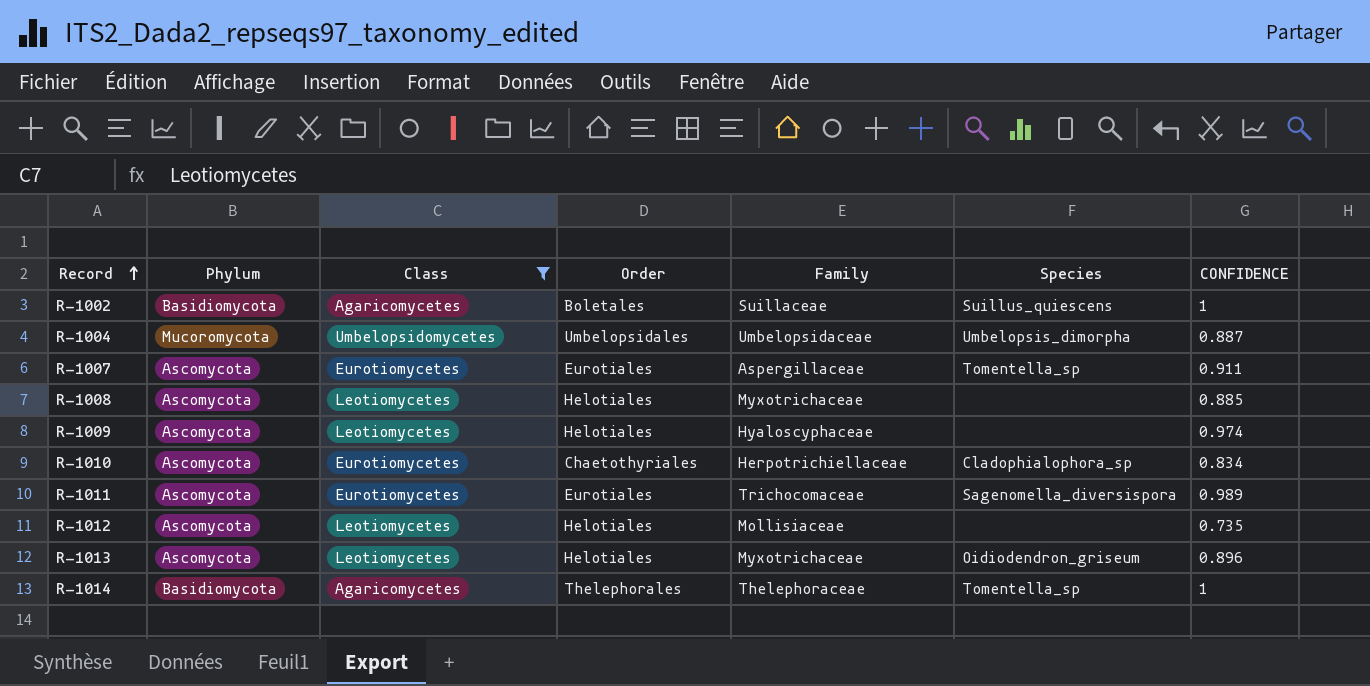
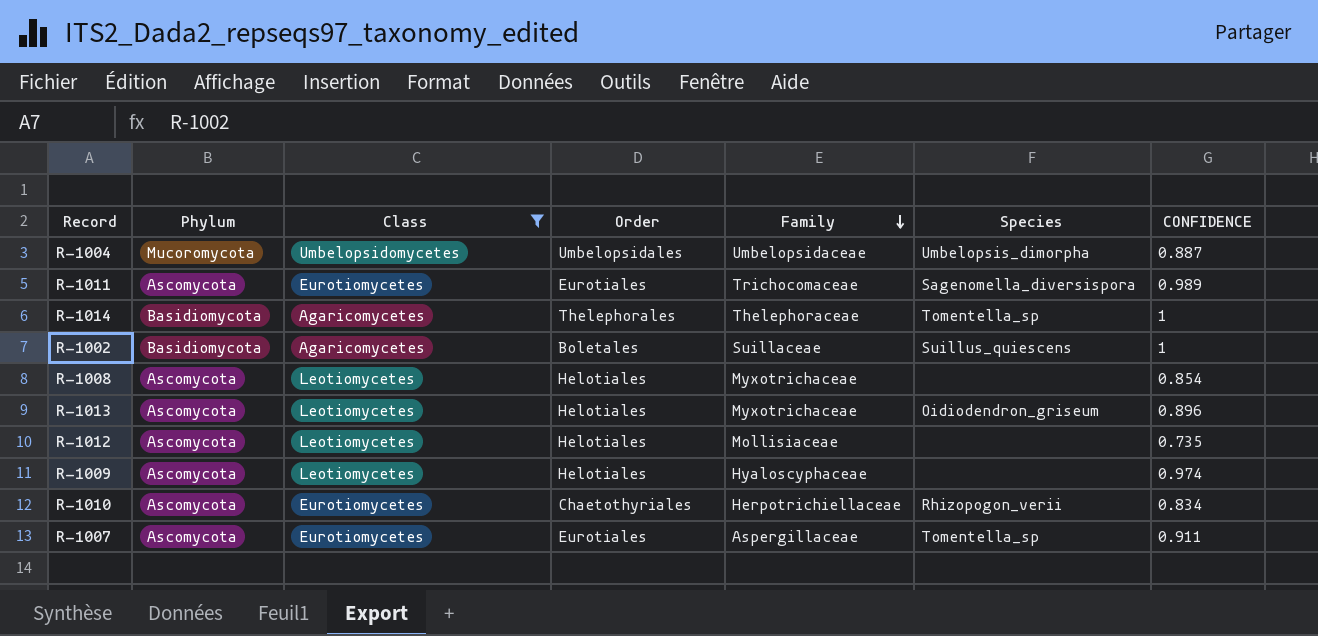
row order: Record ascending -> Family descending
R-1008 | CONFIDENCE: 0.885 -> 0.854
R-1010 | Species: Cladophialophora_sp -> Rhizopogon_verii

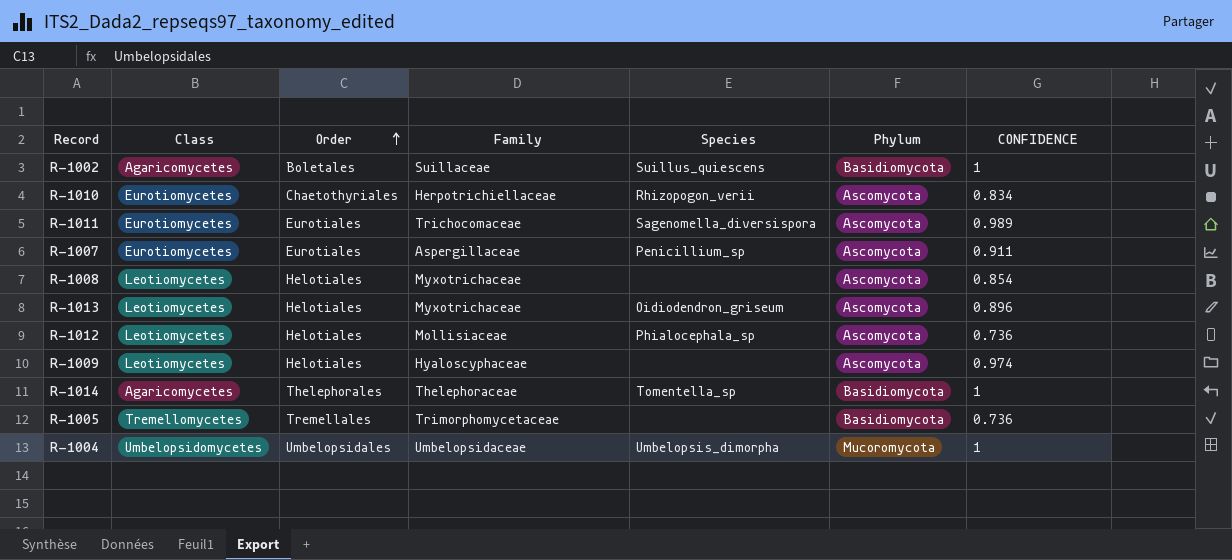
filter: Class != Tremellomycetes -> none
row order: Family descending -> Order ascending
column Phylum | position: 2 -> 6
R-1007 | Species: Tomentella_sp -> Penicillium_sp
R-1012 | Species: none -> Phialocephala_sp
R-1012 | CONFIDENCE: 0.735 -> 0.736
R-1004 | CONFIDENCE: 0.887 -> 1

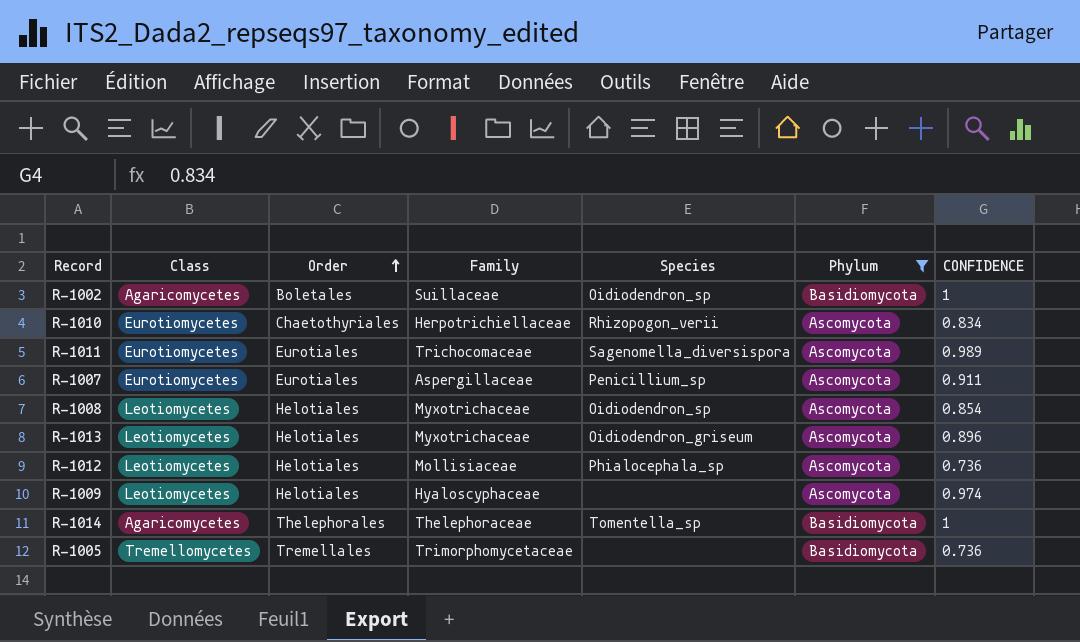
filter: none -> Phylum != Mucoromycota
R-1002 | Species: Suillus_quiescens -> Oidiodendron_sp
R-1008 | Species: none -> Oidiodendron_sp

